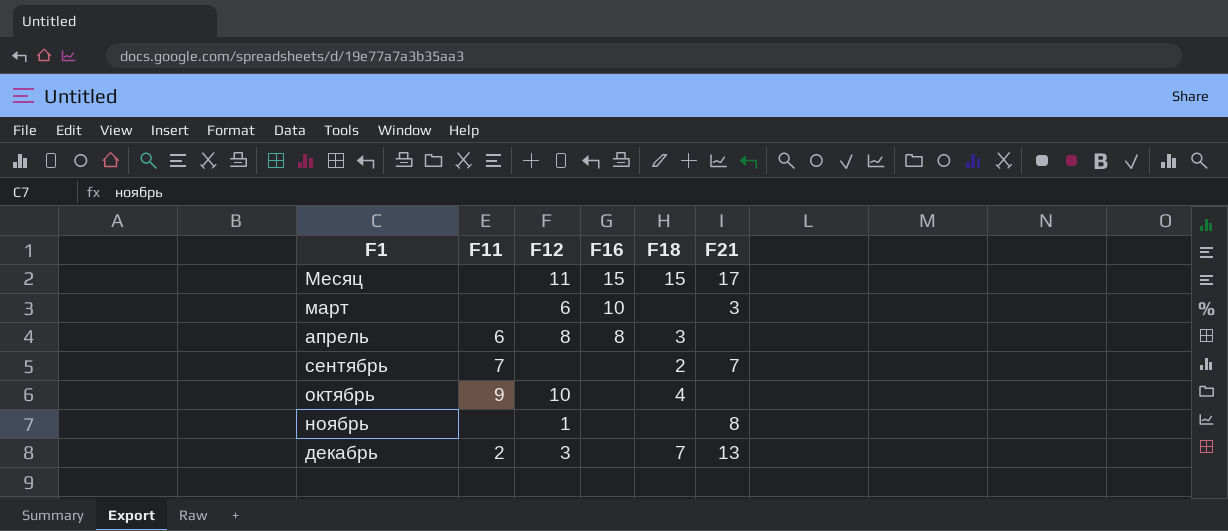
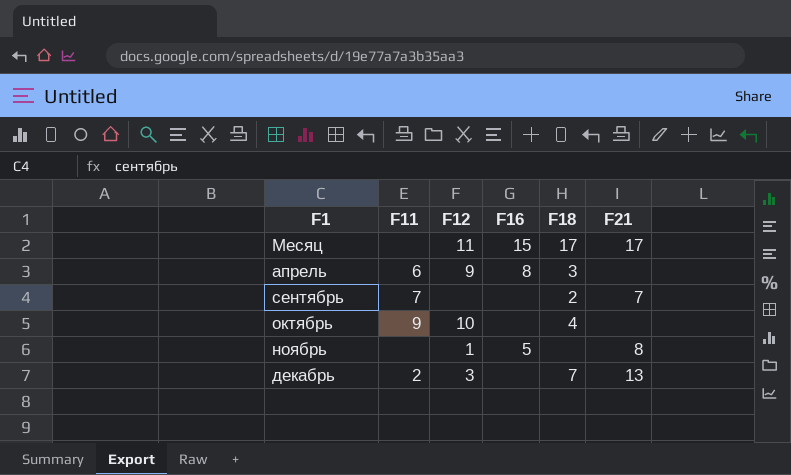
row март: none | 6 | 10 | none | 3 -> none
Месяц | F18: 15 -> 17
апрель | F12: 8 -> 9
ноябрь | F16: none -> 5

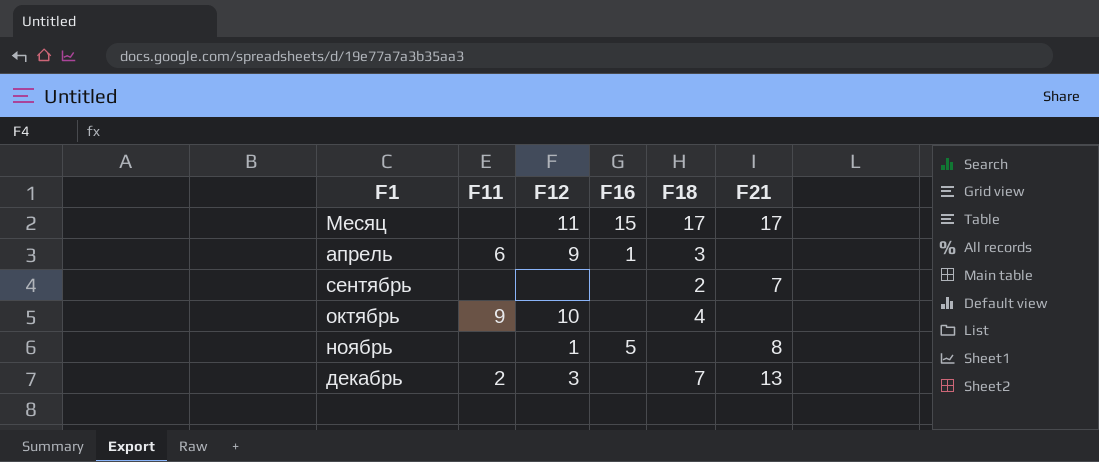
апрель | F16: 8 -> 1
сентябрь | F11: 7 -> none

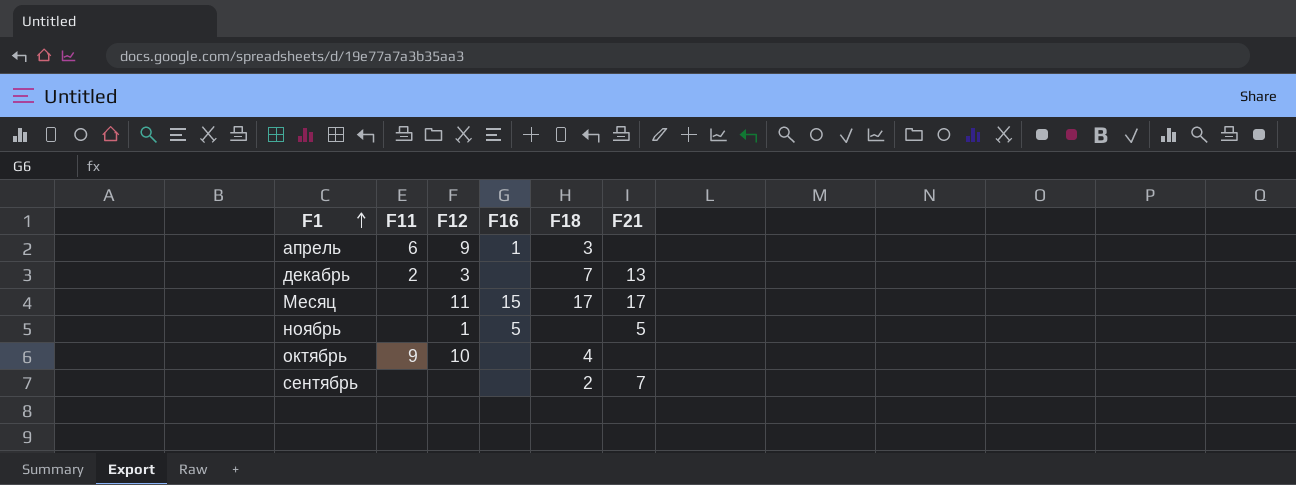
row order: none -> F1 ascending
ноябрь | F21: 8 -> 5

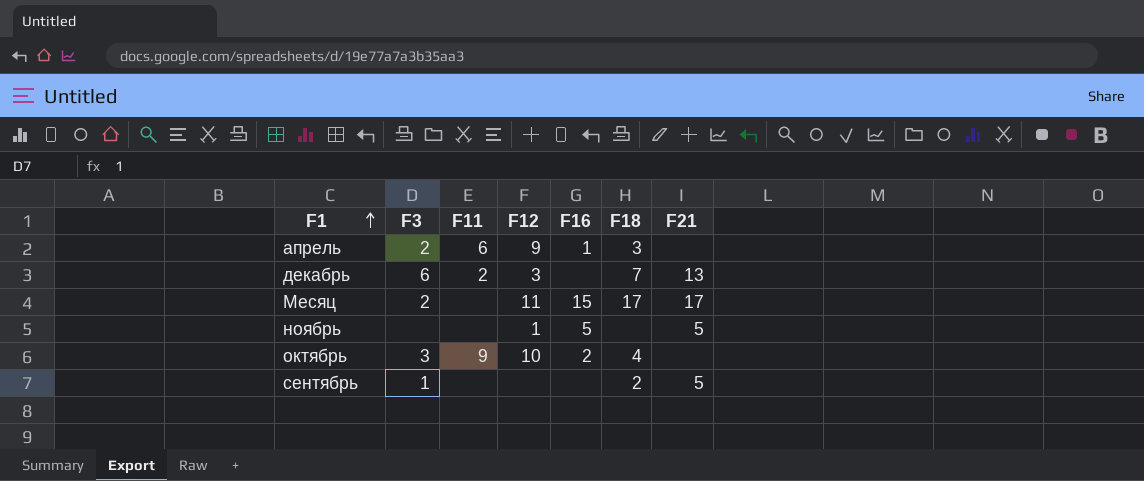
column F3 | position: none -> 2
октябрь | F16: none -> 2
сентябрь | F21: 7 -> 5

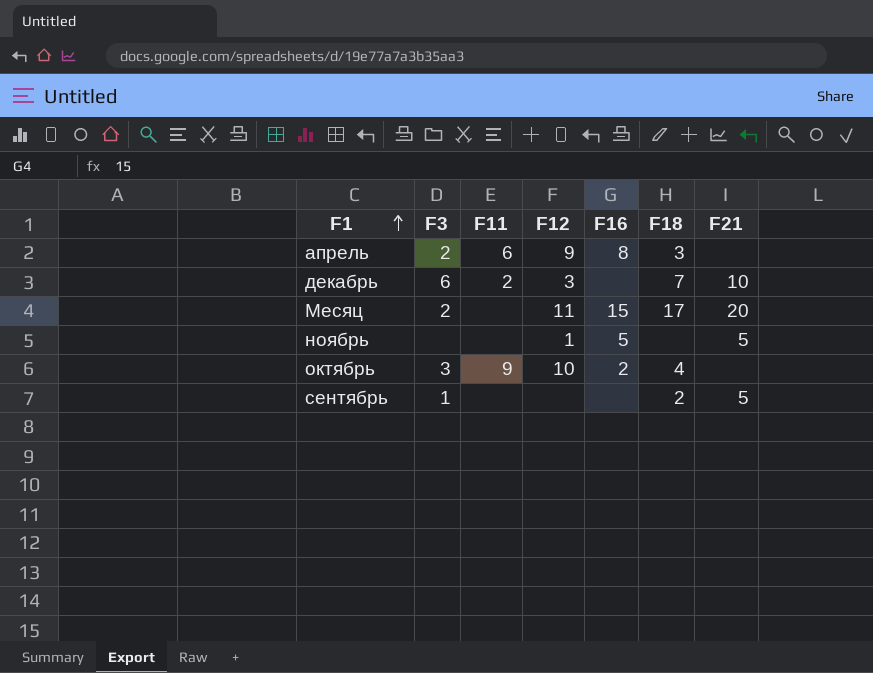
апрель | F16: 1 -> 8
декабрь | F21: 13 -> 10
Месяц | F21: 17 -> 20

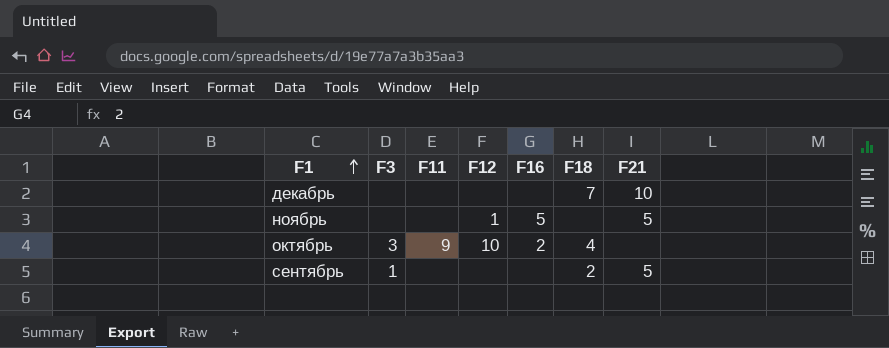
row апрель: 2 | 6 | 9 | 8 | 3 | none -> none
row Месяц: 2 | none | 11 | 15 | 17 | 20 -> none
декабрь | F3: 6 -> none
декабрь | F11: 2 -> none
декабрь | F12: 3 -> none

